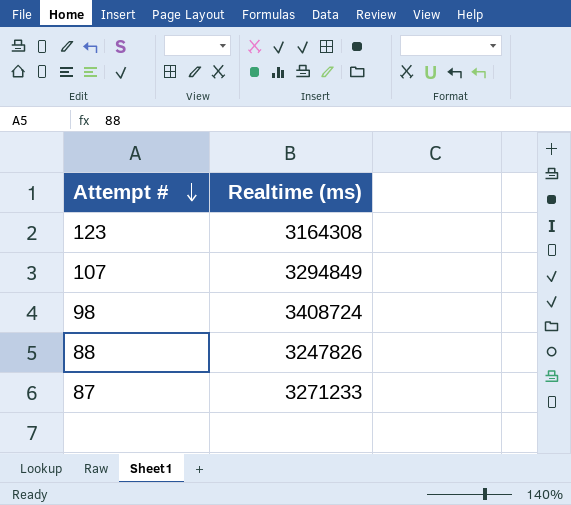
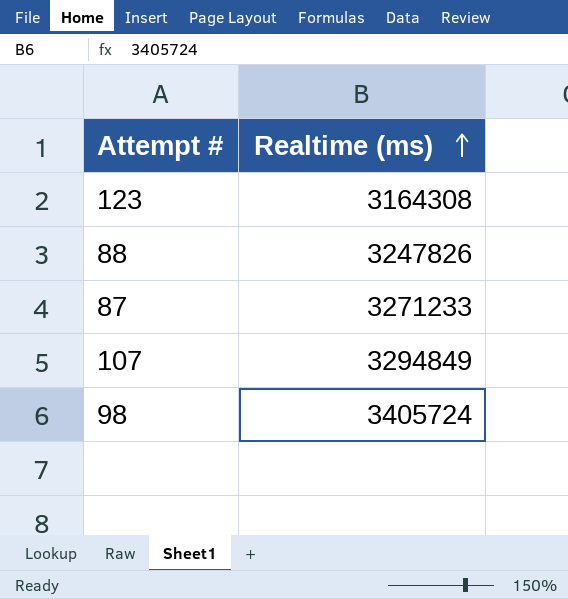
row order: Attempt # descending -> Realtime (ms) ascending
98 | Realtime (ms): 3408724 -> 3405724

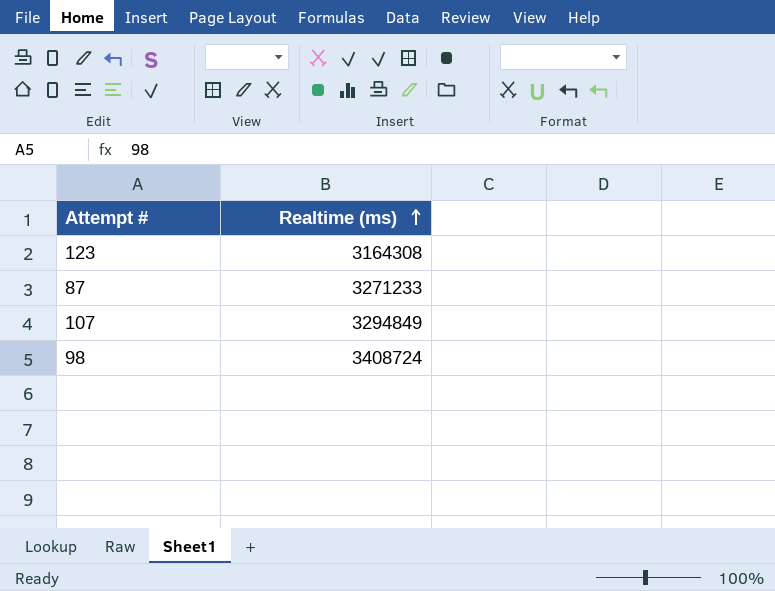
row 88: 3247826 -> none
98 | Realtime (ms): 3405724 -> 3408724

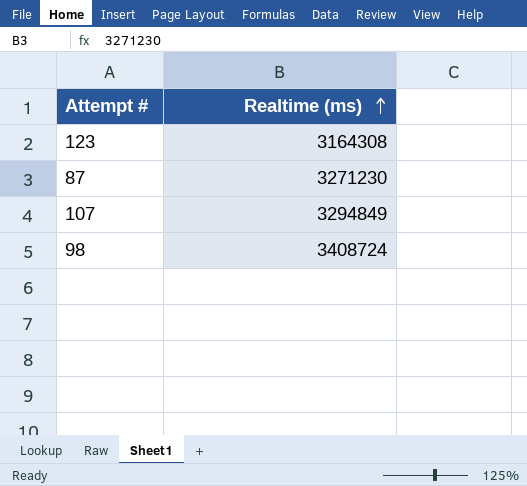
87 | Realtime (ms): 3271233 -> 3271230

